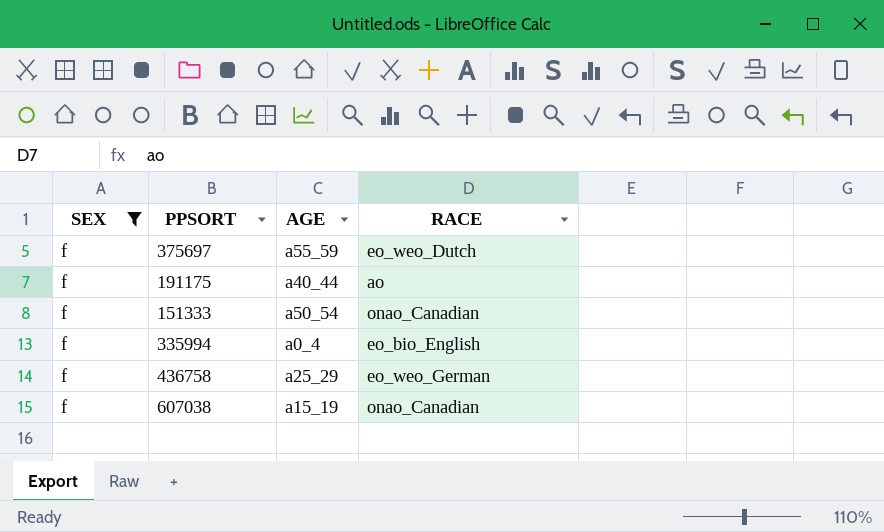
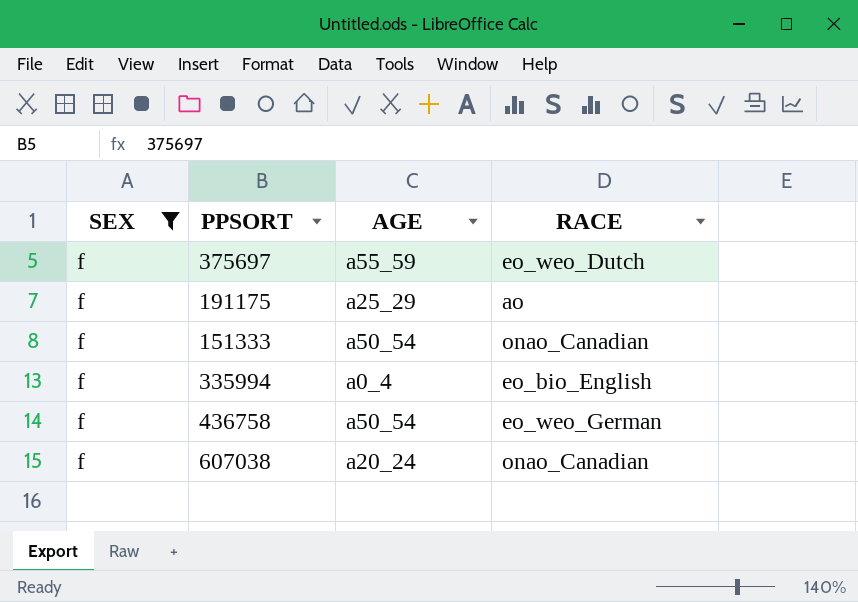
191175 | AGE: a40_44 -> a25_29
436758 | AGE: a25_29 -> a50_54
607038 | AGE: a15_19 -> a20_24

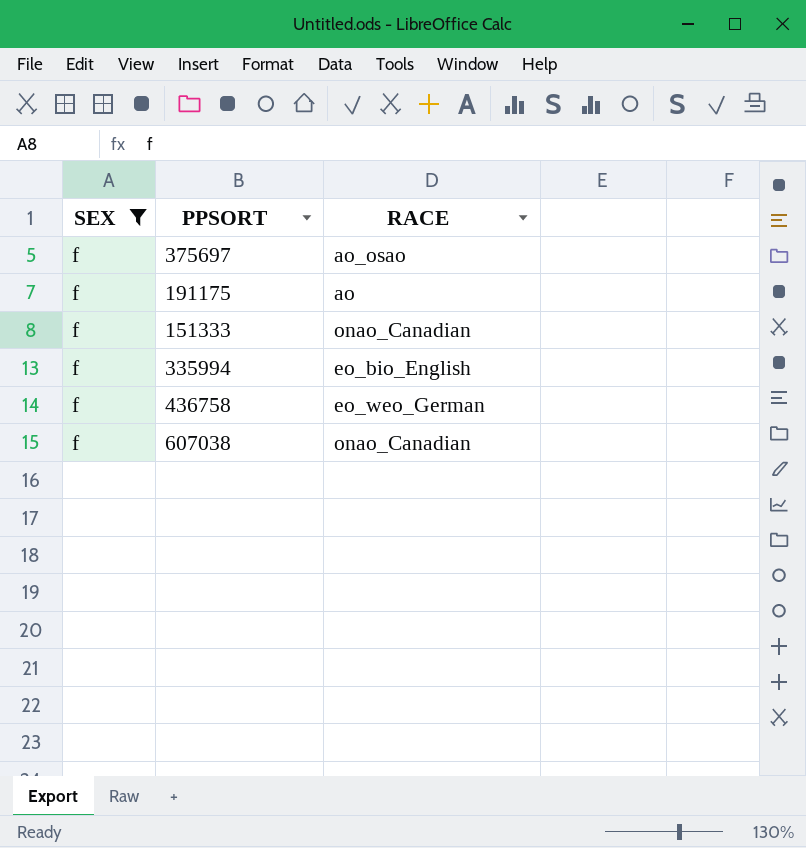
column AGE | position: 3 -> none
375697 | RACE: eo_weo_Dutch -> ao_osao

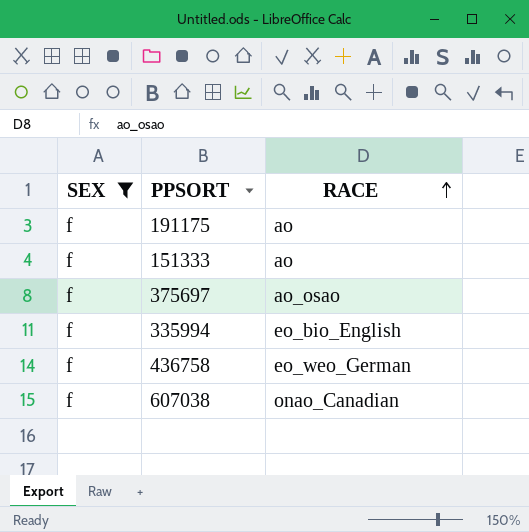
row order: none -> RACE ascending
151333 | RACE: onao_Canadian -> ao

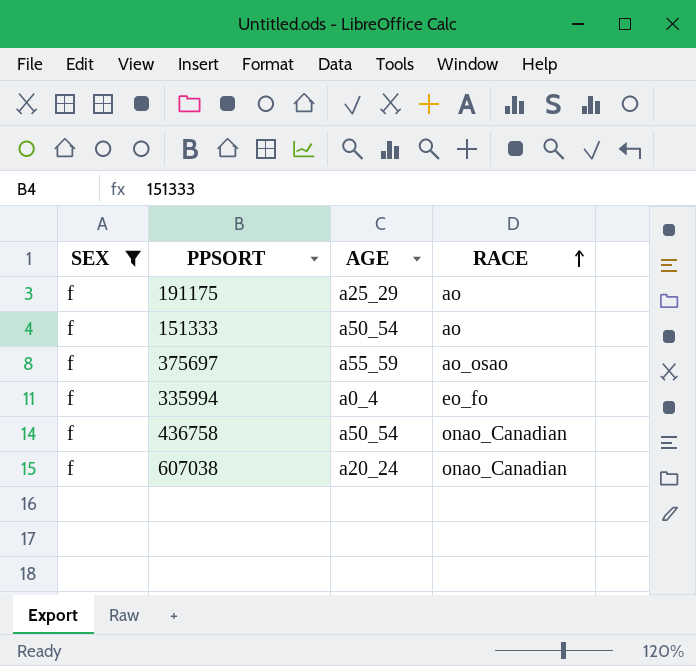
column AGE | position: none -> 3
335994 | RACE: eo_bio_English -> eo_fo
436758 | RACE: eo_weo_German -> onao_Canadian

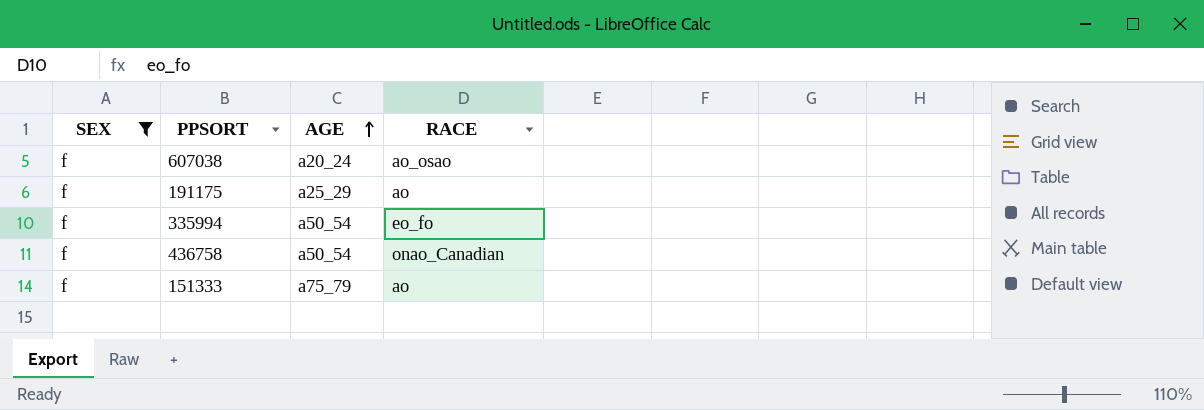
row order: RACE ascending -> AGE ascending
row 375697: f | a55_59 | ao_osao -> none
607038 | RACE: onao_Canadian -> ao_osao
335994 | AGE: a0_4 -> a50_54
151333 | AGE: a50_54 -> a75_79

